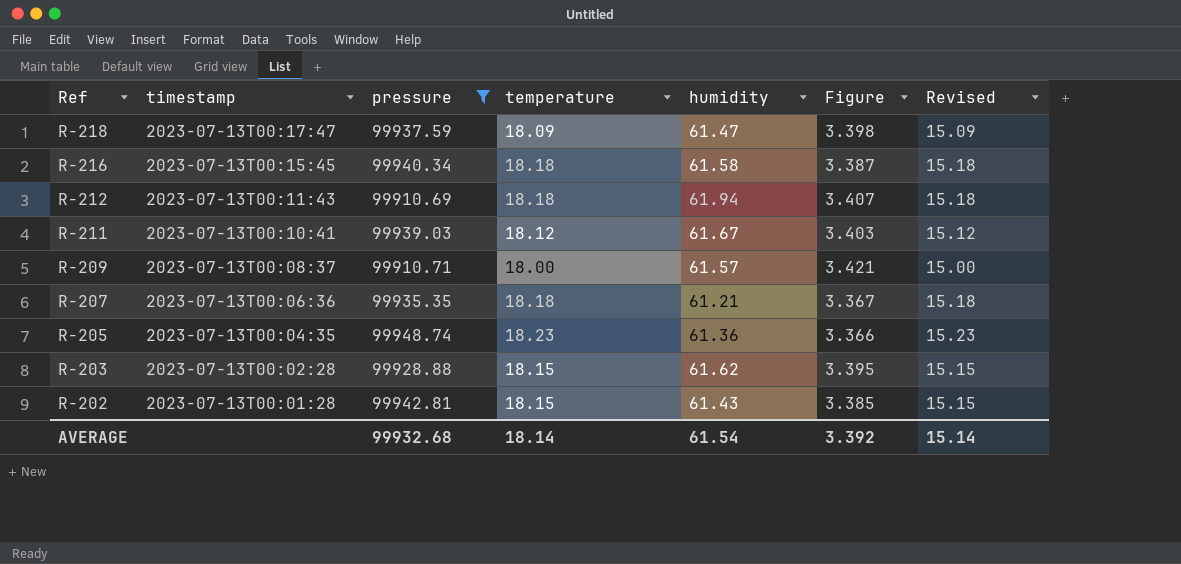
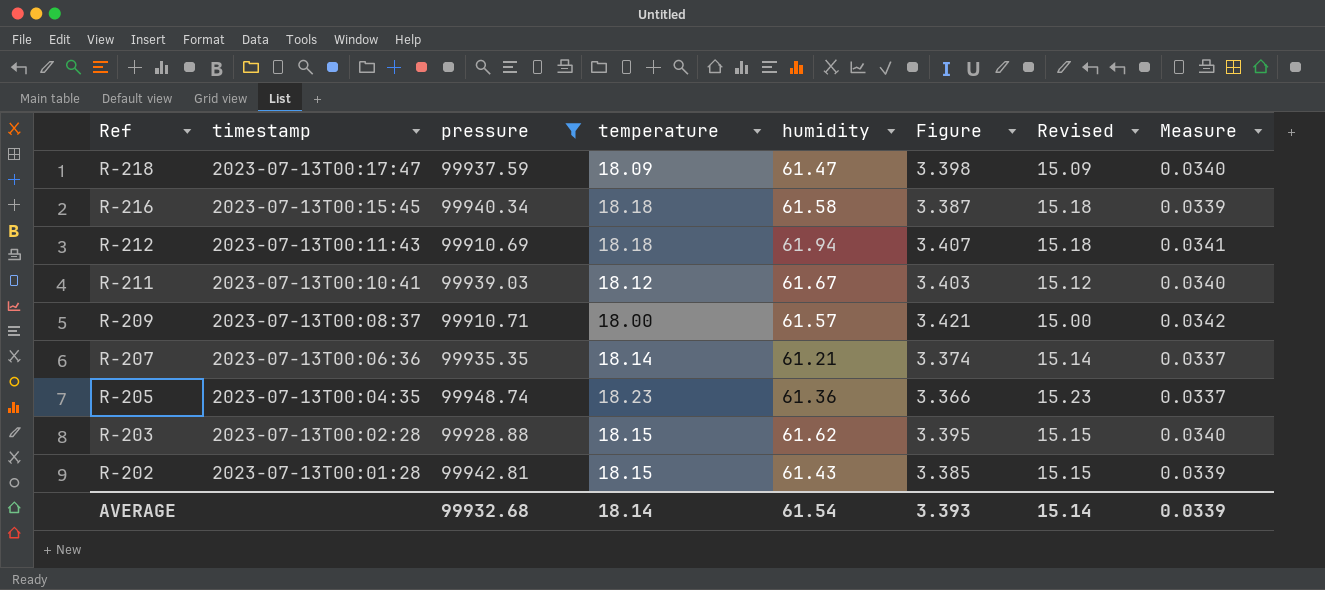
column Measure | formula: none -> [Figure] * 0.01
R-207 | temperature: 18.18 -> 18.14
R-207 | Figure: 3.367 -> 3.374
R-207 | Revised: 15.18 -> 15.14
AVERAGE | Figure: 3.392 -> 3.393

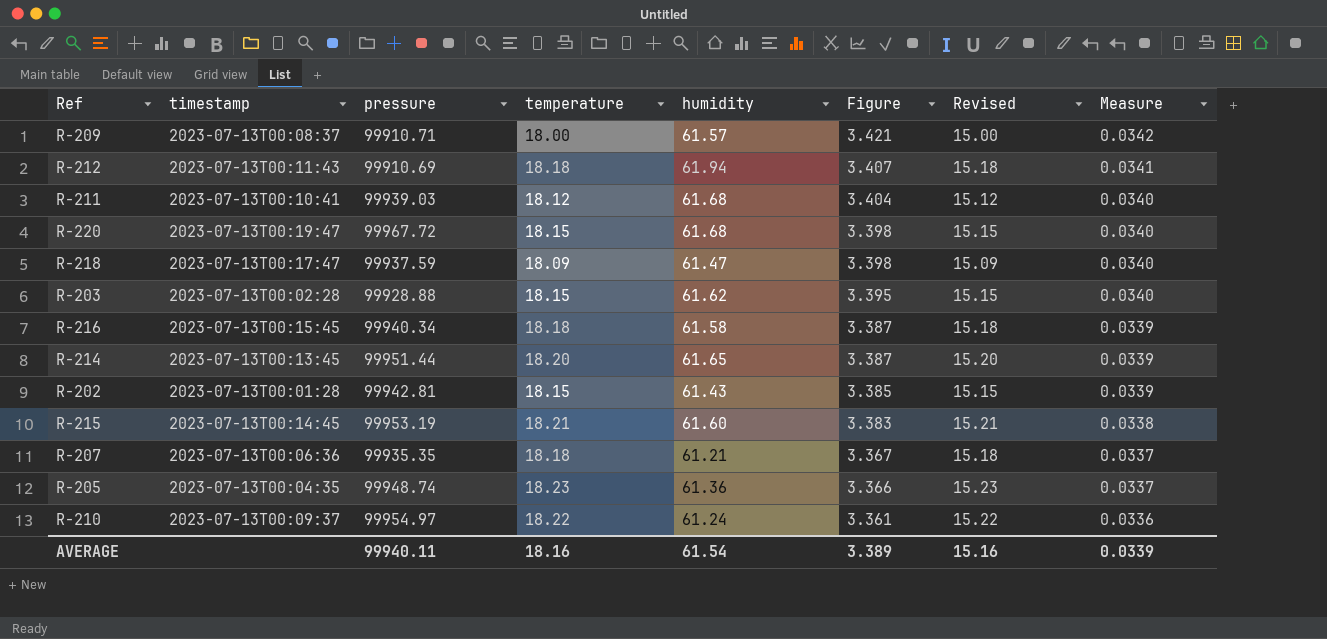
filter: pressure <= 99948.74 -> none
row order: Ref descending -> Figure descending
R-211 | humidity: 61.67 -> 61.68
R-211 | Figure: 3.403 -> 3.404
R-207 | temperature: 18.14 -> 18.18
R-207 | Figure: 3.374 -> 3.367
R-207 | Revised: 15.14 -> 15.18
AVERAGE | pressure: 99932.68 -> 99940.11
AVERAGE | temperature: 18.14 -> 18.16
AVERAGE | Figure: 3.393 -> 3.389
AVERAGE | Revised: 15.14 -> 15.16

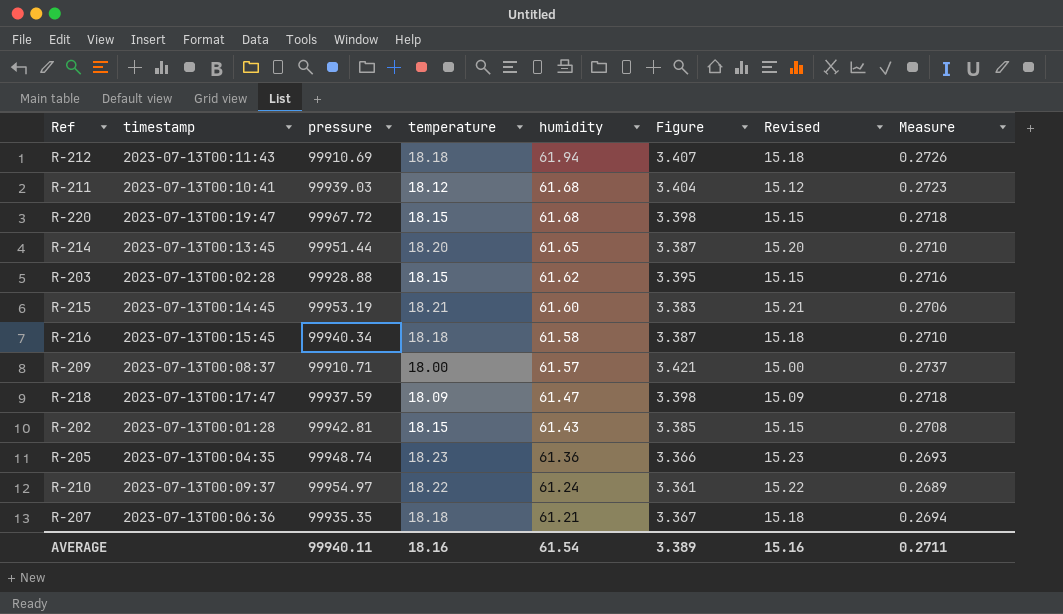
row order: Figure descending -> humidity descending
column Measure | formula: [Figure] * 0.01 -> [Figure] * 0.08
AVERAGE | Measure: 0.0339 -> 0.2711

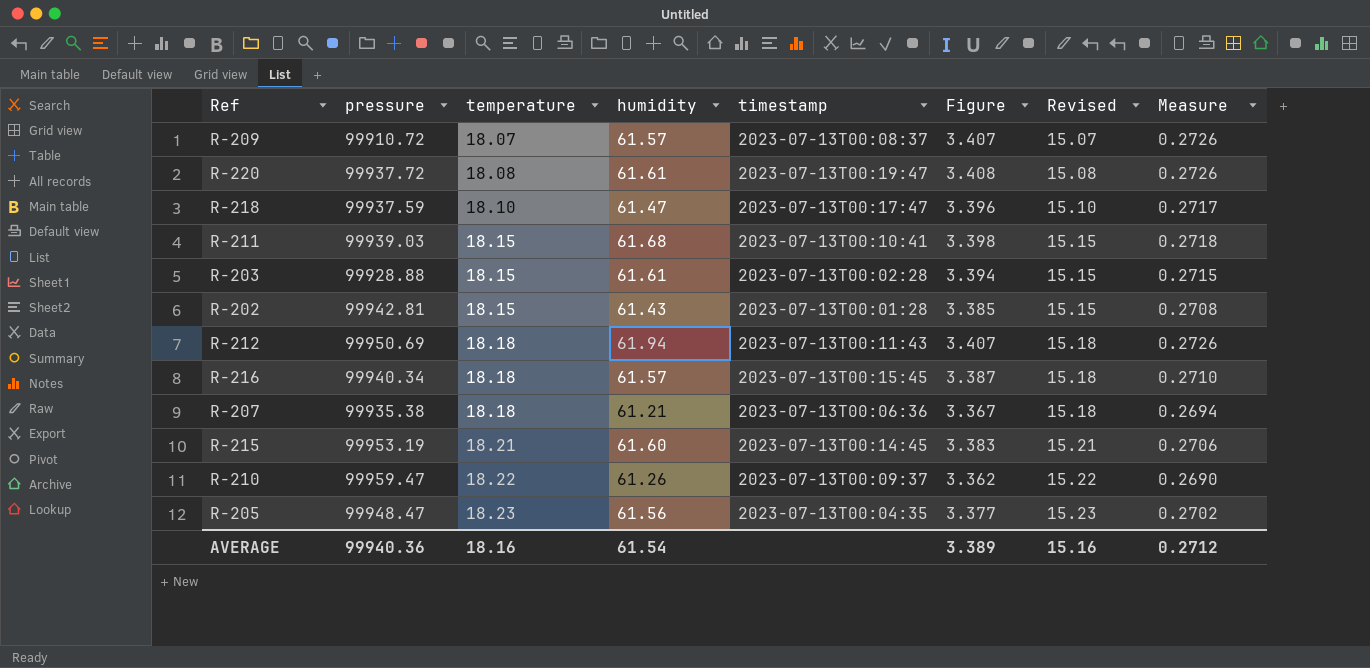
row order: humidity descending -> temperature ascending
column timestamp | position: 2 -> 5
row R-214: 2023-07-13T00:13:45 | 99951.44 | 18.20 | 61.65 | 3.387 | 15.20 | 0.2710 -> none
R-209 | pressure: 99910.71 -> 99910.72
R-209 | temperature: 18.00 -> 18.07
R-209 | Figure: 3.421 -> 3.407
R-209 | Revised: 15.00 -> 15.07
R-209 | Measure: 0.2737 -> 0.2726
R-220 | pressure: 99967.72 -> 99937.72
R-220 | temperature: 18.15 -> 18.08
R-220 | humidity: 61.68 -> 61.61
R-220 | Figure: 3.398 -> 3.408
R-220 | Revised: 15.15 -> 15.08
R-220 | Measure: 0.2718 -> 0.2726
R-218 | temperature: 18.09 -> 18.10
R-218 | Figure: 3.398 -> 3.396
R-218 | Revised: 15.09 -> 15.10
R-218 | Measure: 0.2718 -> 0.2717
R-211 | temperature: 18.12 -> 18.15
R-211 | Figure: 3.404 -> 3.398
R-211 | Revised: 15.12 -> 15.15
R-211 | Measure: 0.2723 -> 0.2718
R-203 | humidity: 61.62 -> 61.61
R-203 | Figure: 3.395 -> 3.394
R-203 | Measure: 0.2716 -> 0.2715
R-212 | pressure: 99910.69 -> 99950.69
R-216 | humidity: 61.58 -> 61.57
R-207 | pressure: 99935.35 -> 99935.38
R-210 | pressure: 99954.97 -> 99959.47
R-210 | humidity: 61.24 -> 61.26
R-210 | Figure: 3.361 -> 3.362
R-210 | Measure: 0.2689 -> 0.2690
R-205 | pressure: 99948.74 -> 99948.47
R-205 | humidity: 61.36 -> 61.56
R-205 | Figure: 3.366 -> 3.377
R-205 | Measure: 0.2693 -> 0.2702
AVERAGE | pressure: 99940.11 -> 99940.36
AVERAGE | Measure: 0.2711 -> 0.2712

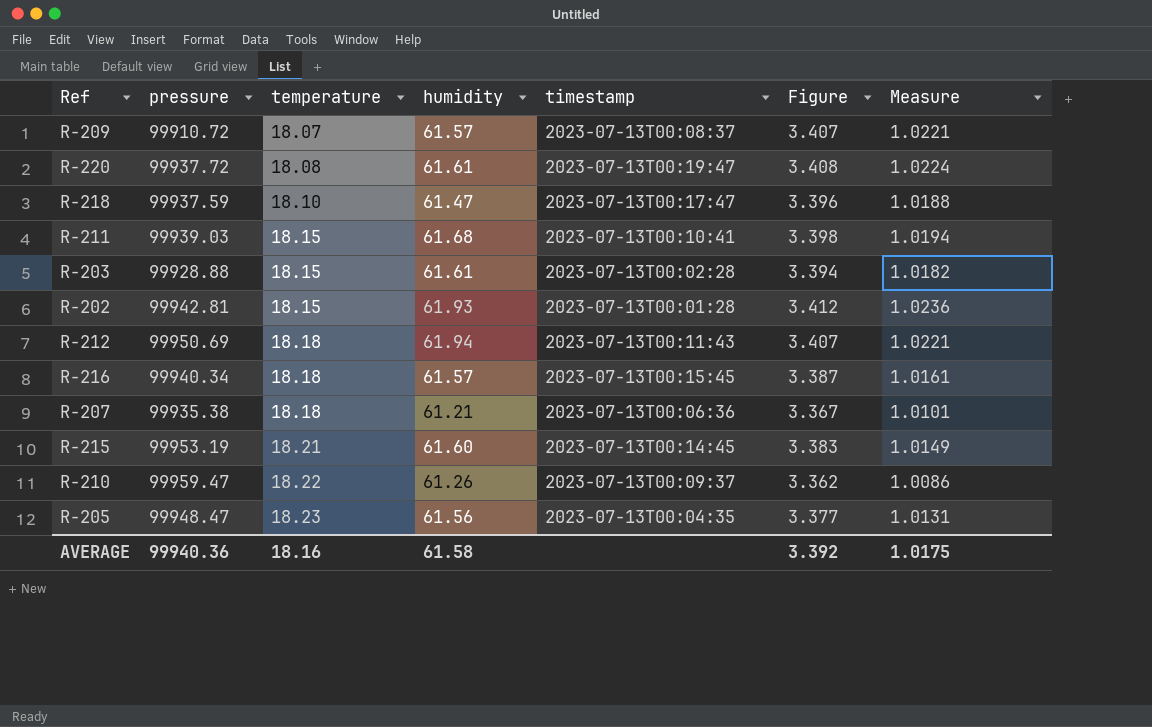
column Revised | formula: [temperature] - 3 -> none
column Measure | formula: [Figure] * 0.08 -> [Figure] * 0.3
R-202 | humidity: 61.43 -> 61.93
R-202 | Figure: 3.385 -> 3.412
AVERAGE | humidity: 61.54 -> 61.58
AVERAGE | Figure: 3.389 -> 3.392
AVERAGE | Measure: 0.2712 -> 1.0175

